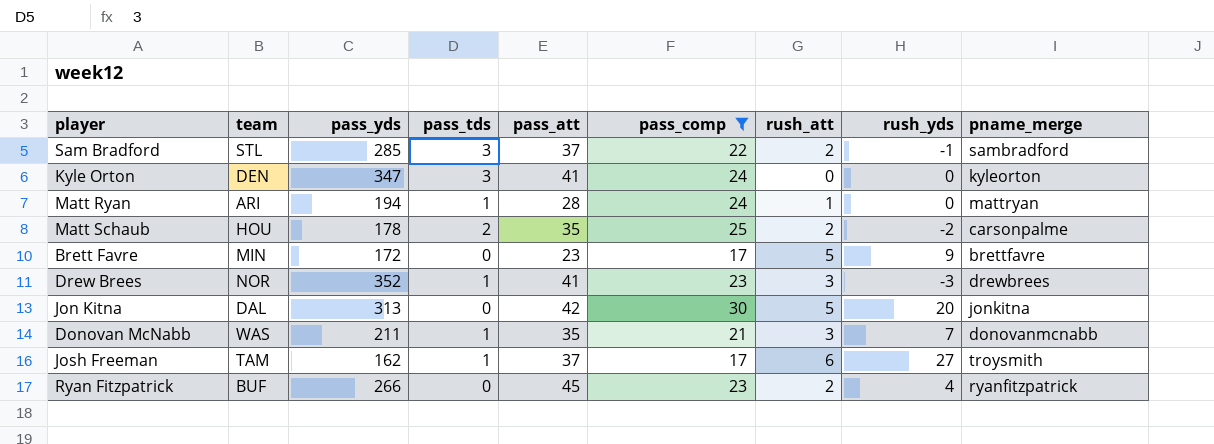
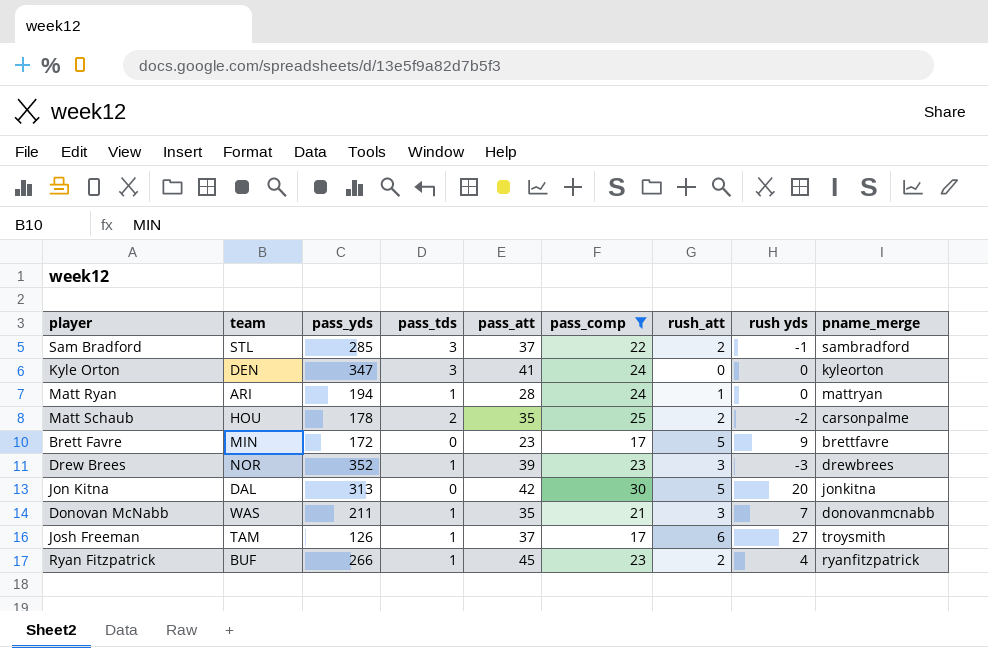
column name: rush_yds -> rush yds
Drew Brees | pass_att: 41 -> 39
Josh Freeman | pass_yds: 162 -> 126
Ryan Fitzpatrick | pass_tds: 0 -> 1

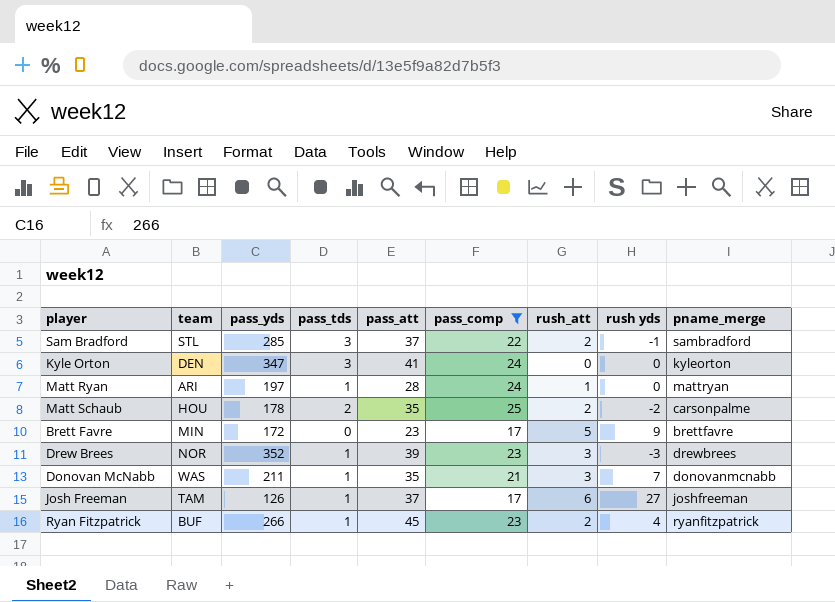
row Jon Kitna: DAL | 313 | 0 | 42 | 30 | 5 | 20 | jonkitna -> none
Matt Ryan | pass_yds: 194 -> 197
Josh Freeman | pname_merge: troysmith -> joshfreeman

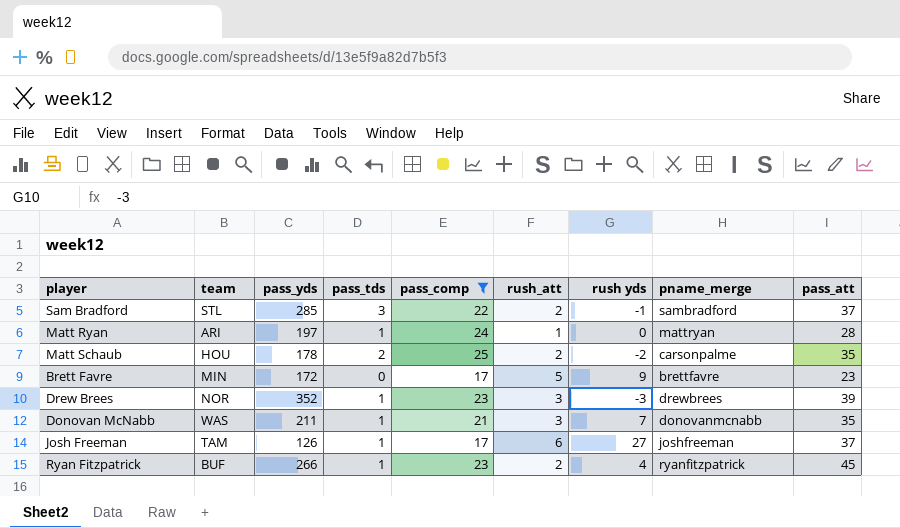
column pass_att | position: 5 -> 9
row Kyle Orton: DEN | 347 | 3 | 41 | 24 | 0 | 0 | kyleorton -> none

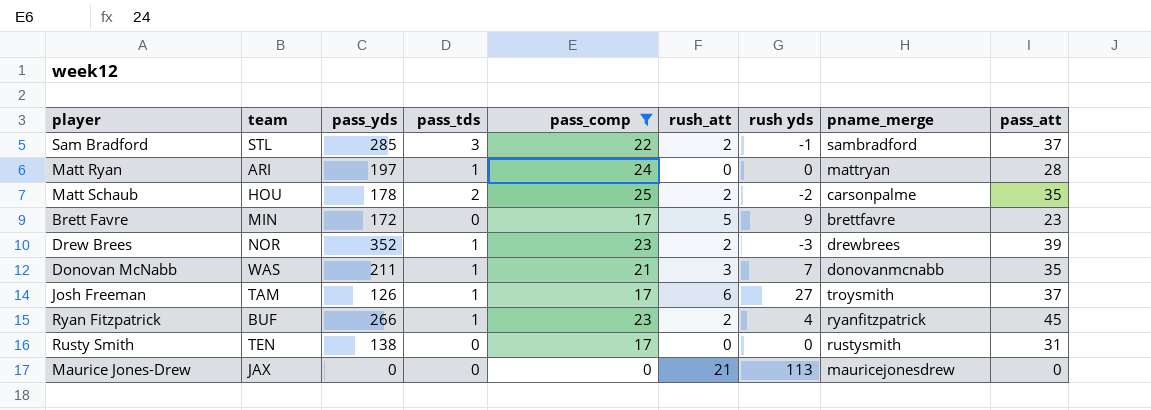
Matt Ryan | rush_att: 1 -> 0
Drew Brees | rush_att: 3 -> 2
Josh Freeman | pname_merge: joshfreeman -> troysmith
row Rusty Smith: none -> TEN | 138 | 0 | 17 | 0 | 0 | rustysmith | 31
row Maurice Jones-Drew: none -> JAX | 0 | 0 | 0 | 21 | 113 | mauricejonesdrew | 0

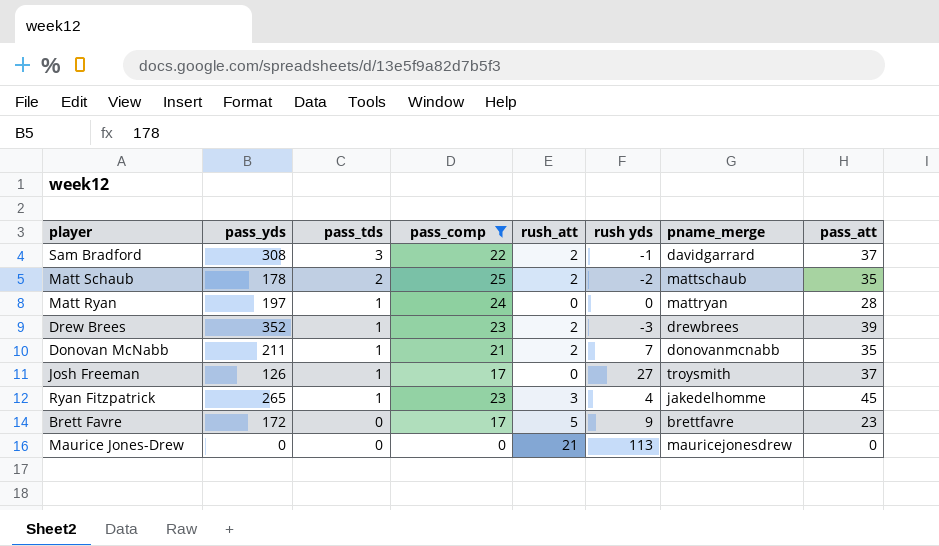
row order: none -> pass_tds descending
column team | position: 2 -> none
row Rusty Smith: TEN | 138 | 0 | 17 | 0 | 0 | rustysmith | 31 -> none
Sam Bradford | pass_yds: 285 -> 308
Sam Bradford | pname_merge: sambradford -> davidgarrard
Matt Schaub | pname_merge: carsonpalme -> mattschaub
Donovan McNabb | rush_att: 3 -> 2
Josh Freeman | rush_att: 6 -> 0
Ryan Fitzpatrick | pass_yds: 266 -> 265
Ryan Fitzpatrick | rush_att: 2 -> 3
Ryan Fitzpatrick | pname_merge: ryanfitzpatrick -> jakedelhomme

